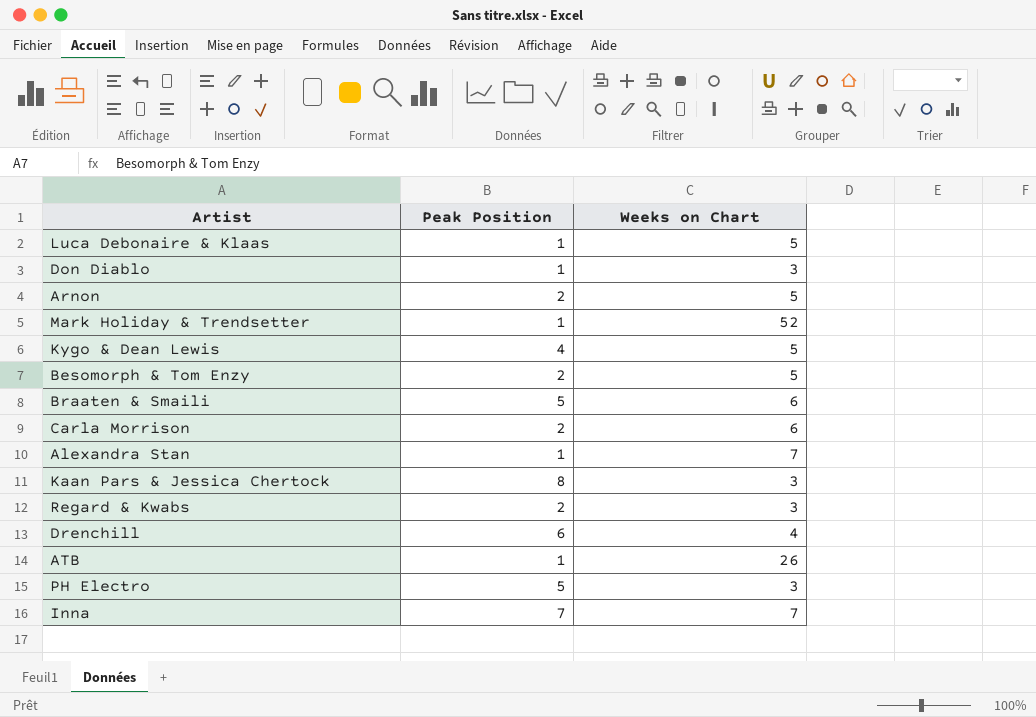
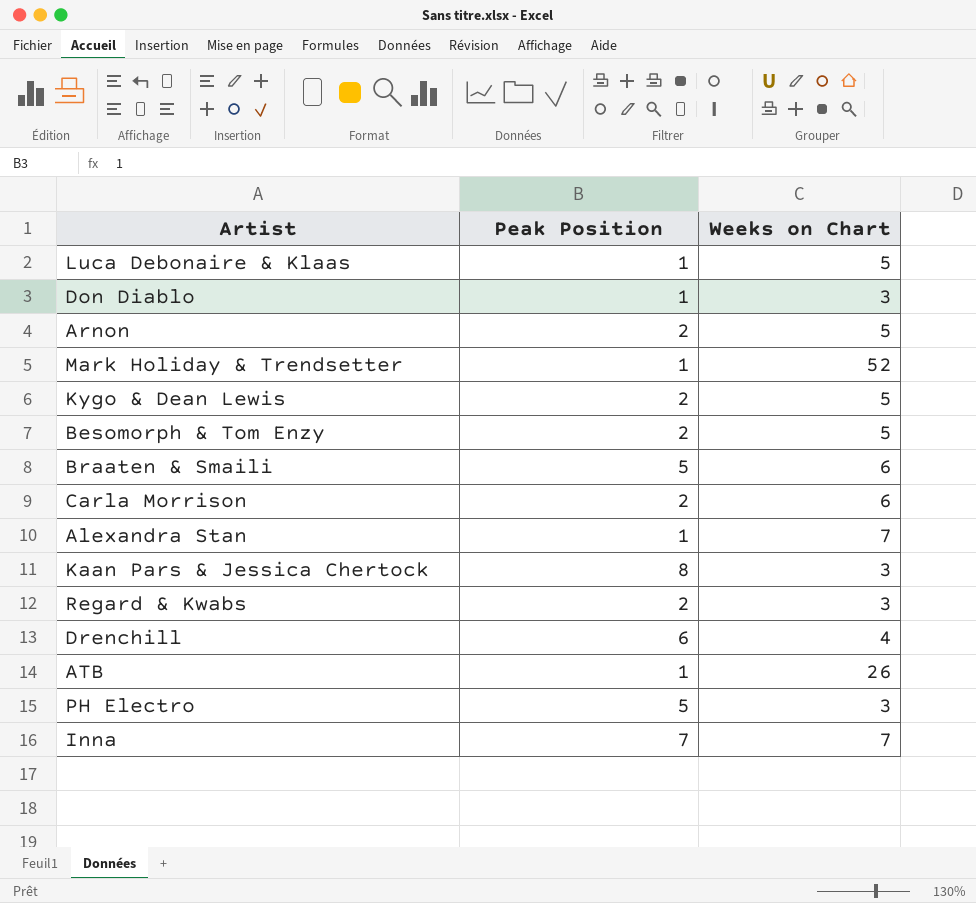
Kygo & Dean Lewis | Peak Position: 4 -> 2

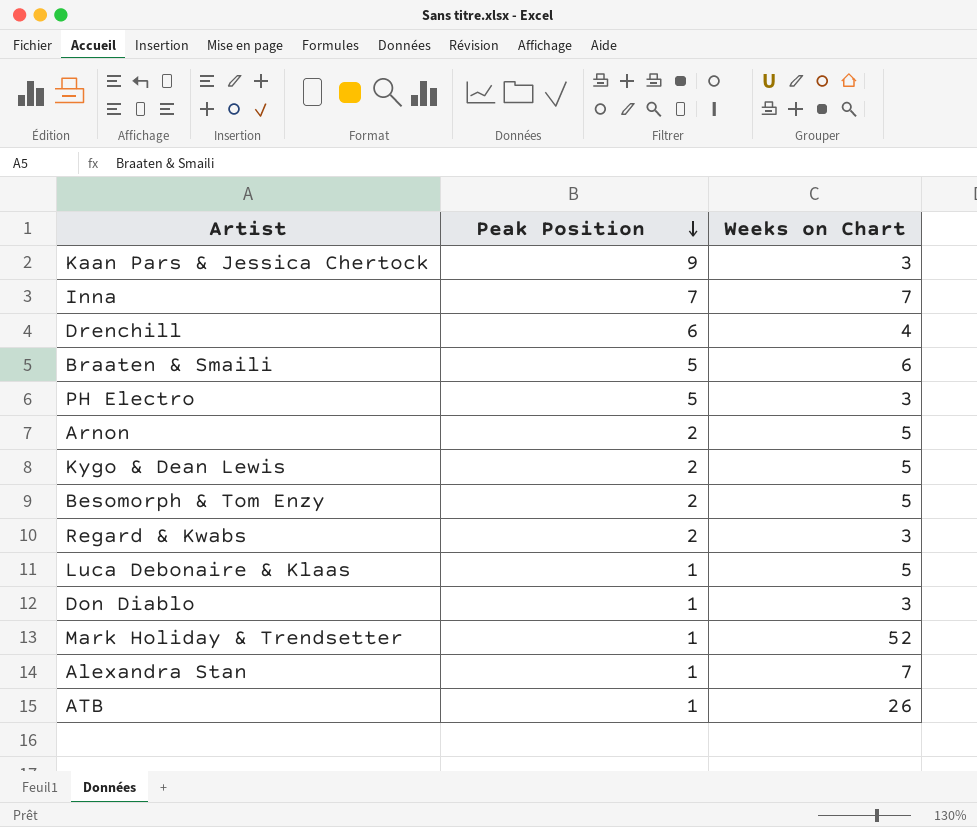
row order: none -> Peak Position descending
row Carla Morrison: 2 | 6 -> none
Kaan Pars & Jessica Chertock | Peak Position: 8 -> 9

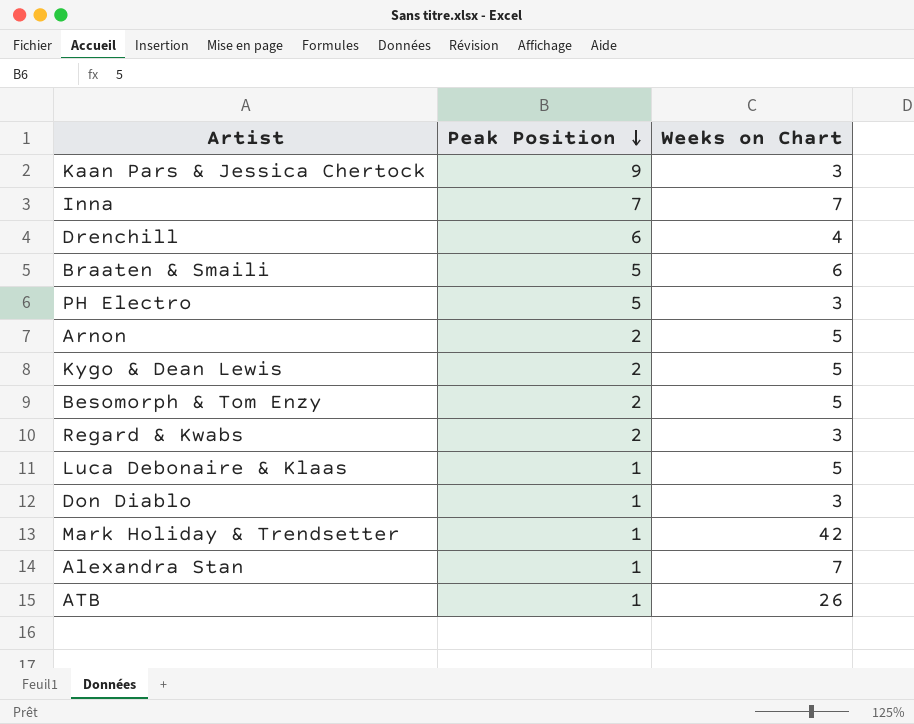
Mark Holiday & Trendsetter | Weeks on Chart: 52 -> 42

